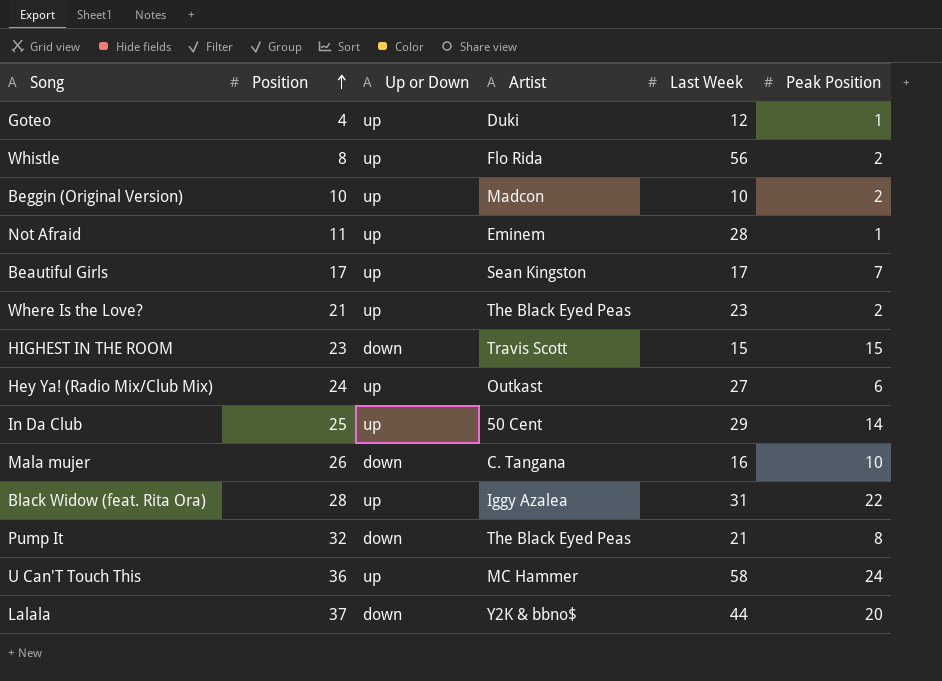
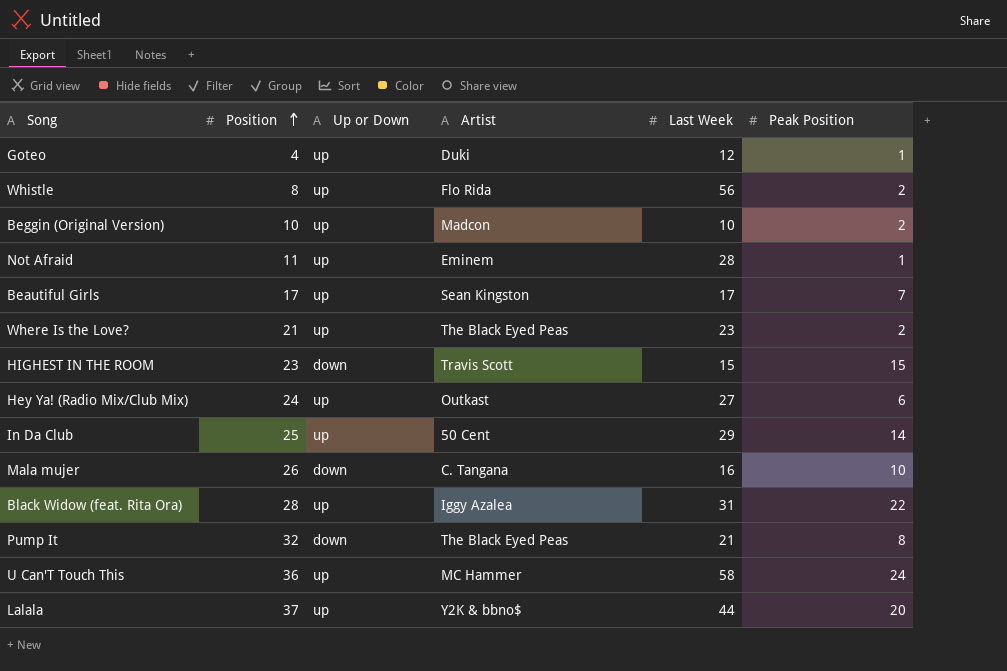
Lalala | Up or Down: down -> up

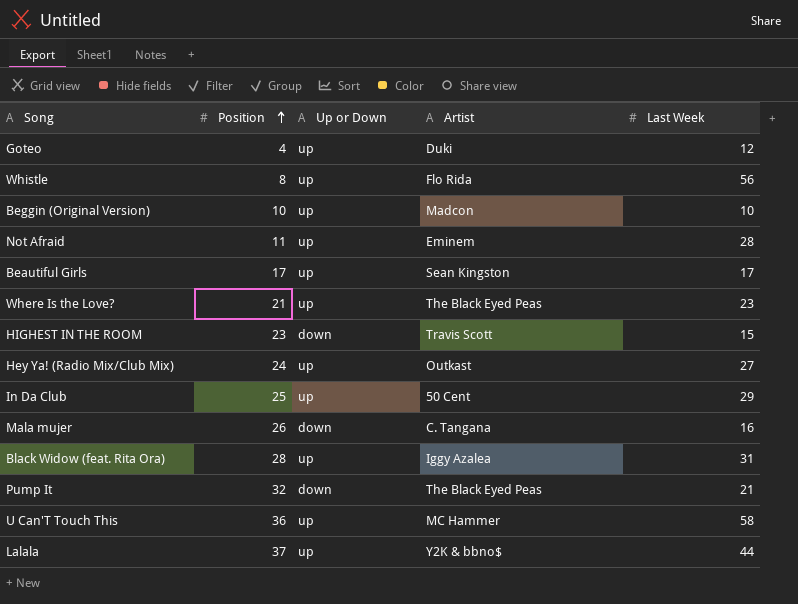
column Peak Position | position: 6 -> none

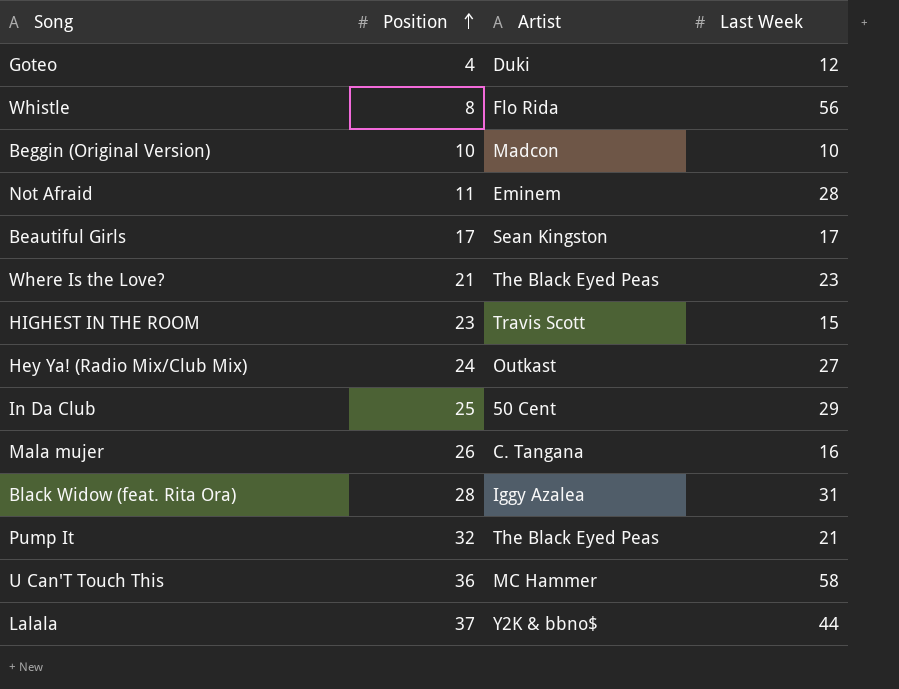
column Up or Down | position: 3 -> none

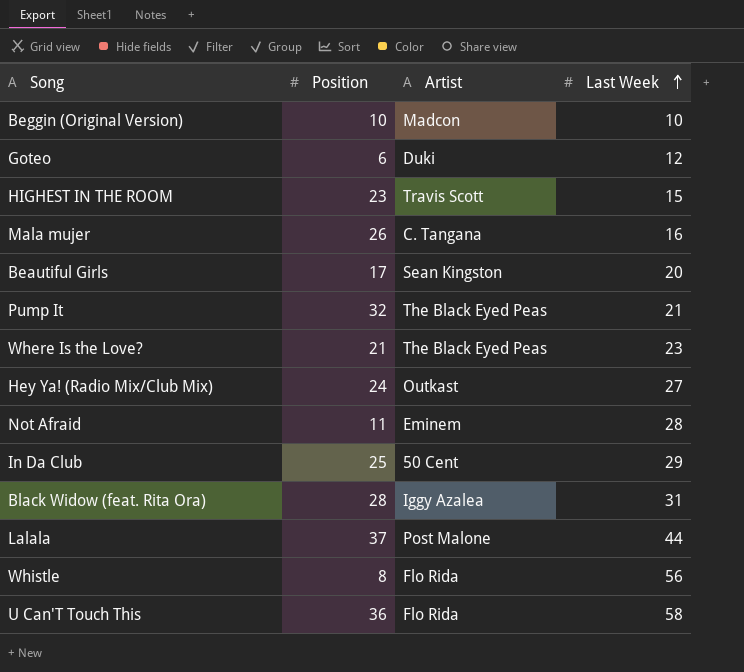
row order: Position ascending -> Last Week ascending
Goteo | Position: 4 -> 6
Beautiful Girls | Last Week: 17 -> 20
Lalala | Artist: Y2K & bbno$ -> Post Malone
U Can'T Touch This | Artist: MC Hammer -> Flo Rida

